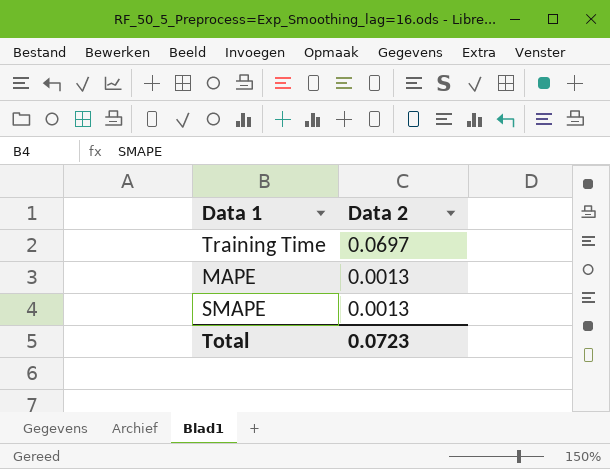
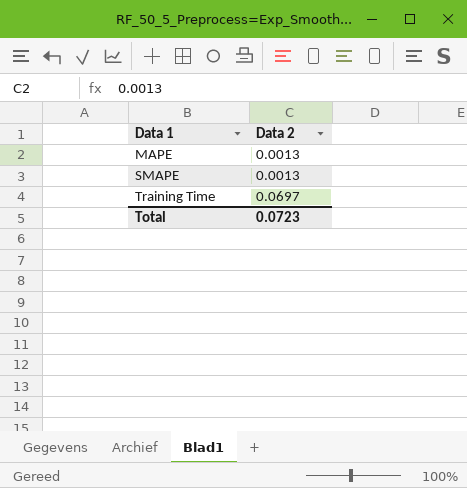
row order: Data 2 descending -> Data 1 ascending

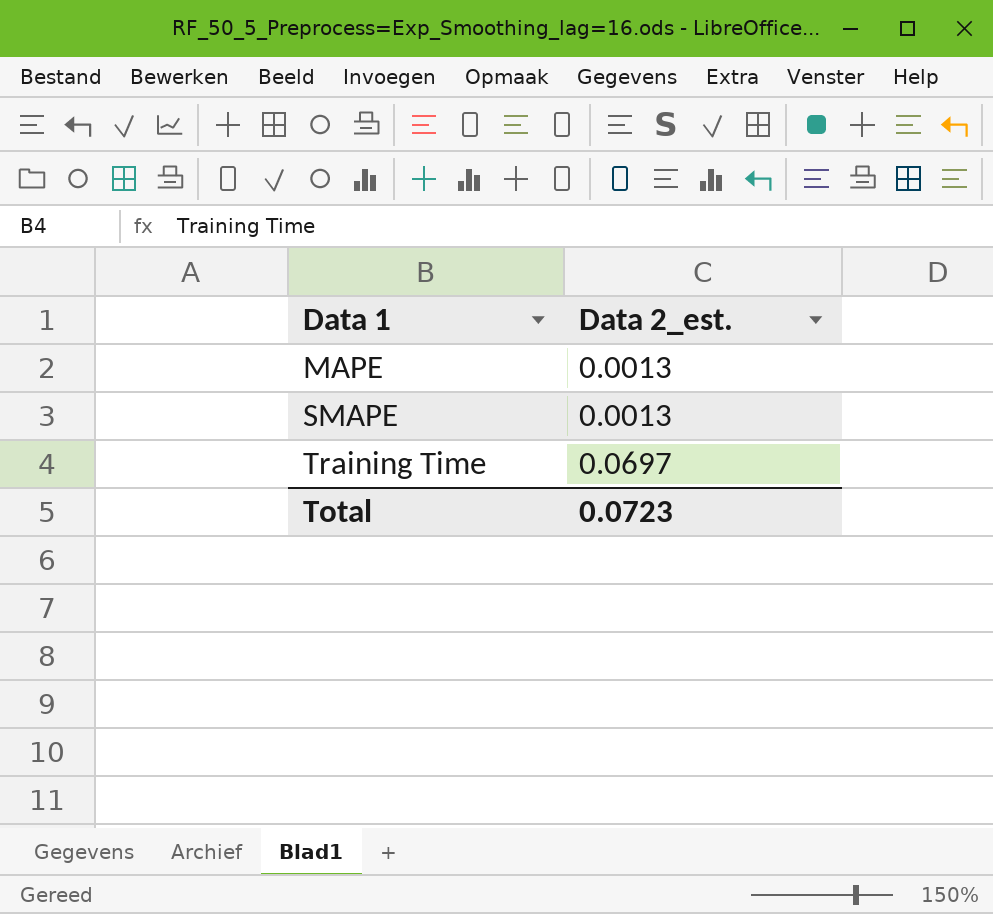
column name: Data 2 -> Data 2_est.

